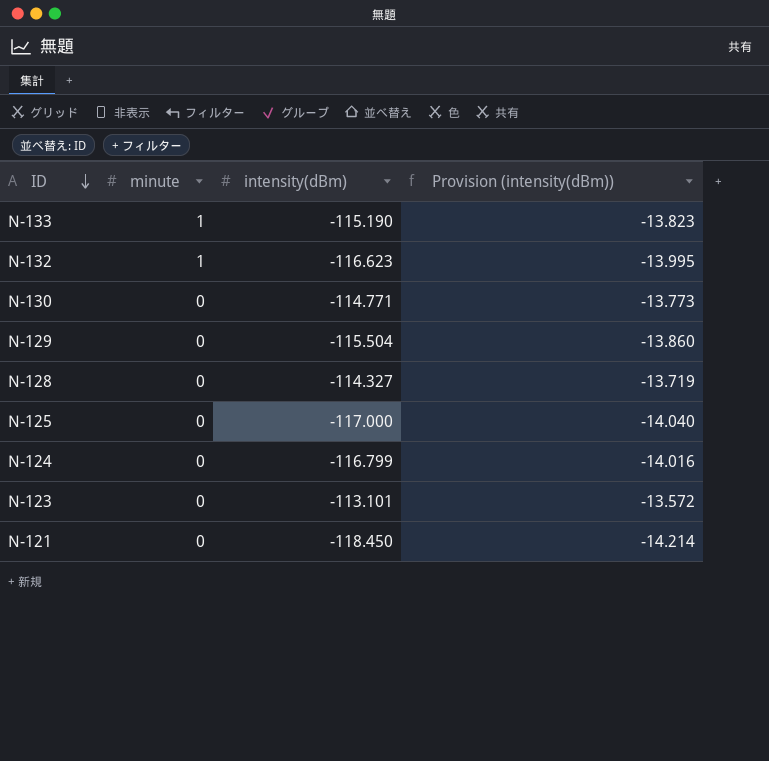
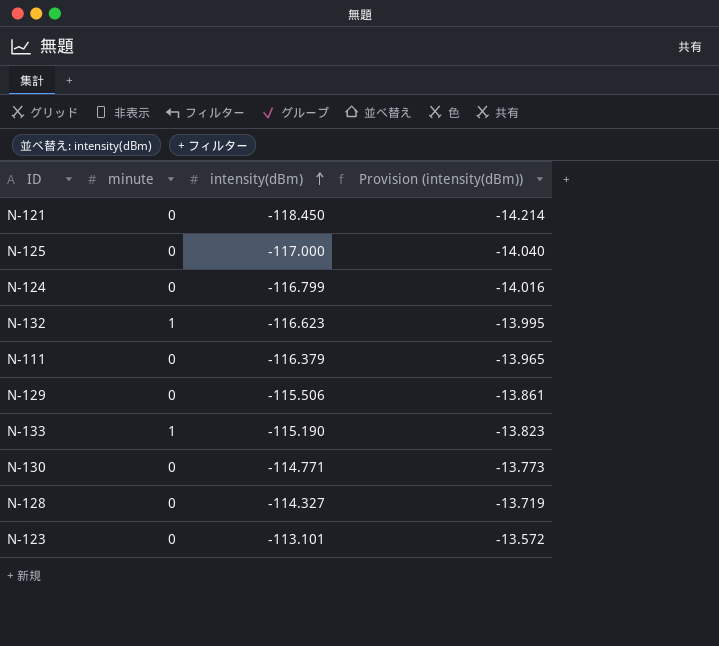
row order: ID descending -> intensity(dBm) ascending
row N-111: none -> 0 | -116.379 | -13.965
N-129 | intensity(dBm): -115.504 -> -115.506
N-129 | Provision (intensity(dBm)): -13.860 -> -13.861

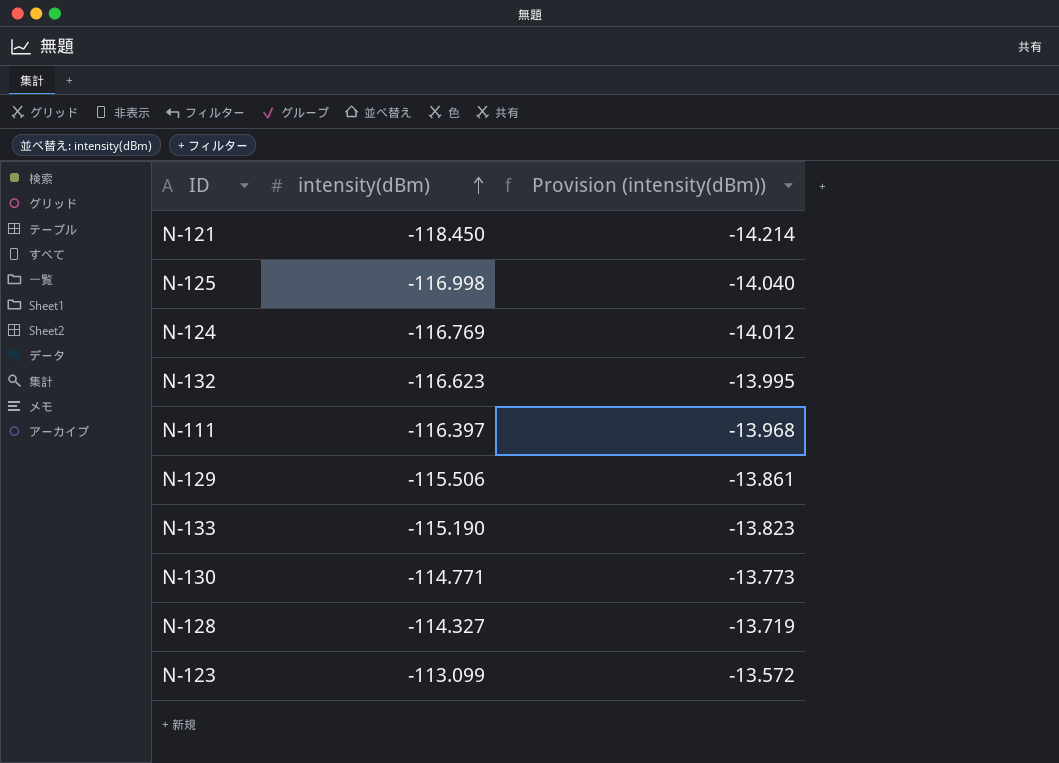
column minute | position: 2 -> none
N-125 | intensity(dBm): -117.000 -> -116.998
N-124 | intensity(dBm): -116.799 -> -116.769
N-124 | Provision (intensity(dBm)): -14.016 -> -14.012
N-111 | intensity(dBm): -116.379 -> -116.397
N-111 | Provision (intensity(dBm)): -13.965 -> -13.968
N-123 | intensity(dBm): -113.101 -> -113.099

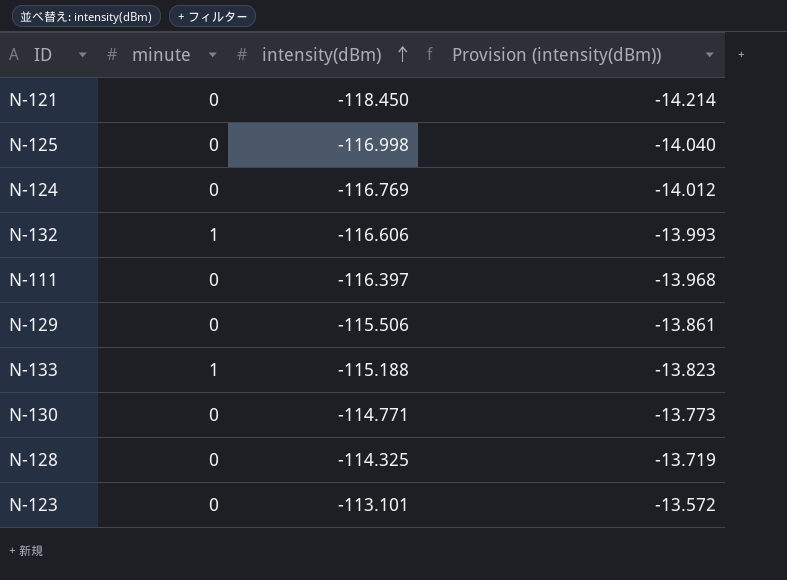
column minute | position: none -> 2
N-132 | intensity(dBm): -116.623 -> -116.606
N-132 | Provision (intensity(dBm)): -13.995 -> -13.993
N-133 | intensity(dBm): -115.190 -> -115.188
N-128 | intensity(dBm): -114.327 -> -114.325
N-123 | intensity(dBm): -113.099 -> -113.101

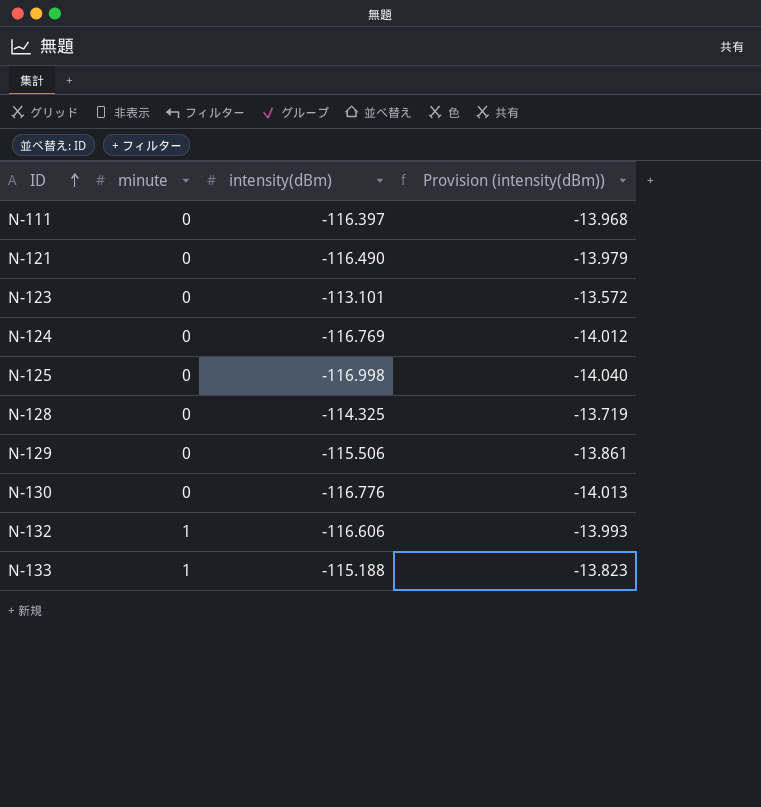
row order: intensity(dBm) ascending -> ID ascending
N-121 | intensity(dBm): -118.450 -> -116.490
N-121 | Provision (intensity(dBm)): -14.214 -> -13.979
N-130 | intensity(dBm): -114.771 -> -116.776
N-130 | Provision (intensity(dBm)): -13.773 -> -14.013

